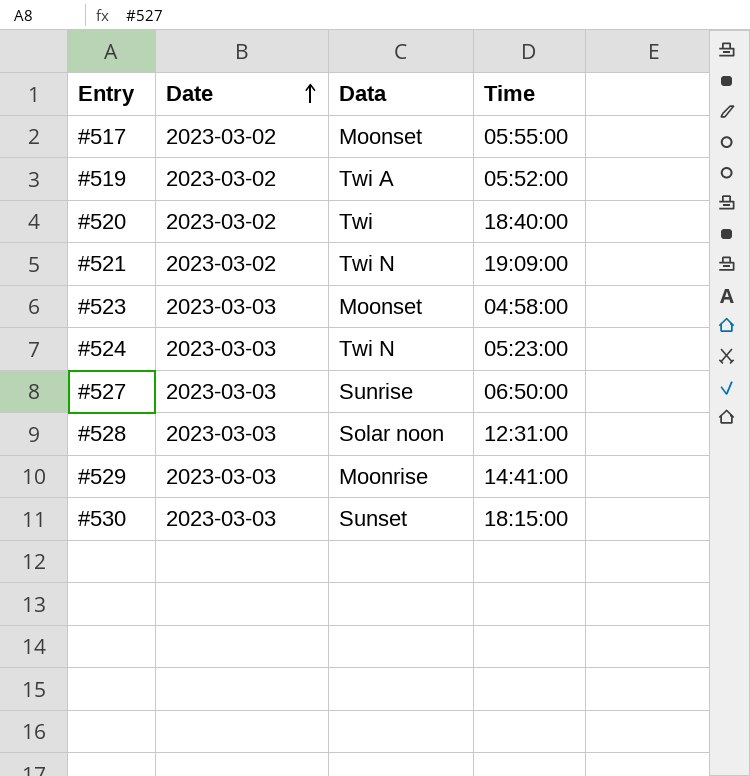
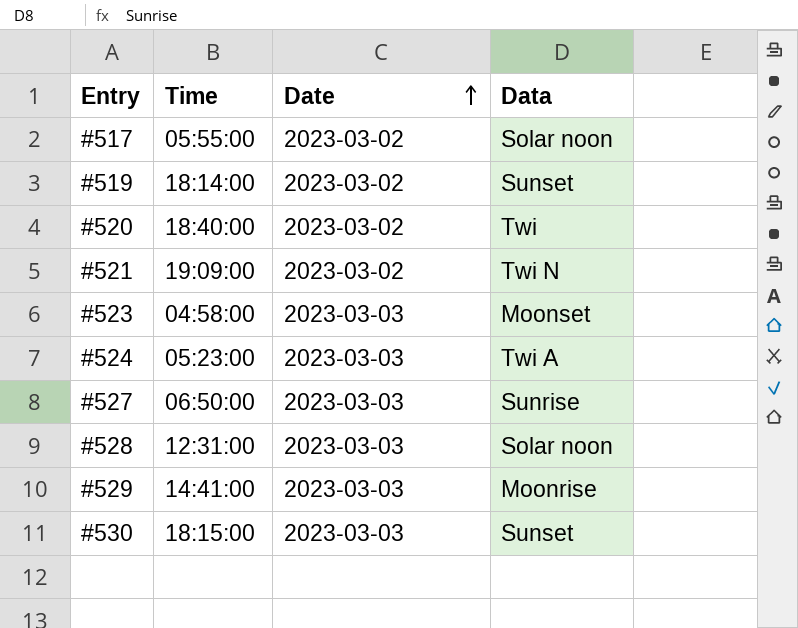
column Time | position: 4 -> 2
#517 | Data: Moonset -> Solar noon
#519 | Time: 05:52:00 -> 18:14:00
#519 | Data: Twi A -> Sunset
#524 | Data: Twi N -> Twi A

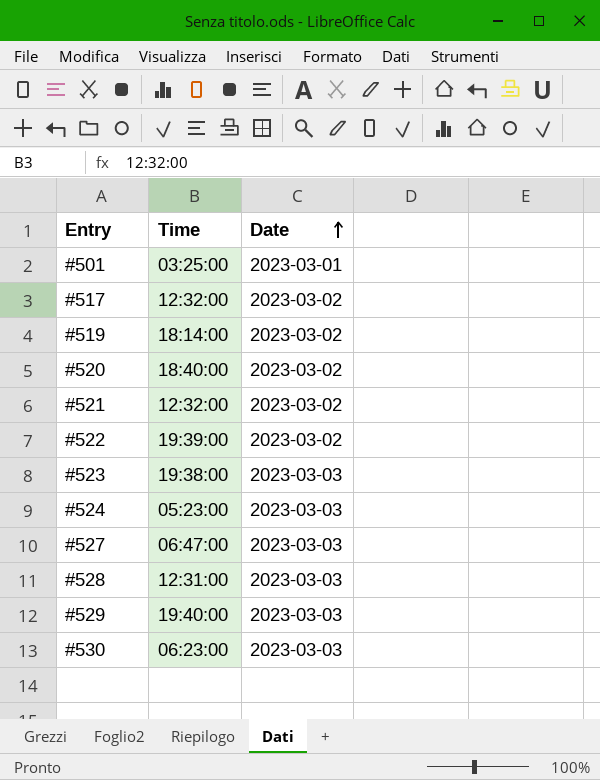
column Data | position: 4 -> none
row #501: none -> 03:25:00 | 2023-03-01
#517 | Time: 05:55:00 -> 12:32:00
#521 | Time: 19:09:00 -> 12:32:00
row #522: none -> 19:39:00 | 2023-03-02
#523 | Time: 04:58:00 -> 19:38:00
#527 | Time: 06:50:00 -> 06:47:00
#529 | Time: 14:41:00 -> 19:40:00
#530 | Time: 18:15:00 -> 06:23:00

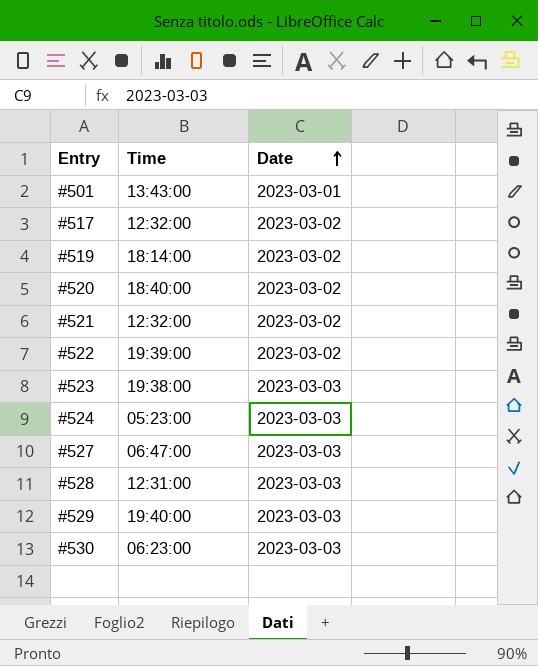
#501 | Time: 03:25:00 -> 13:43:00

